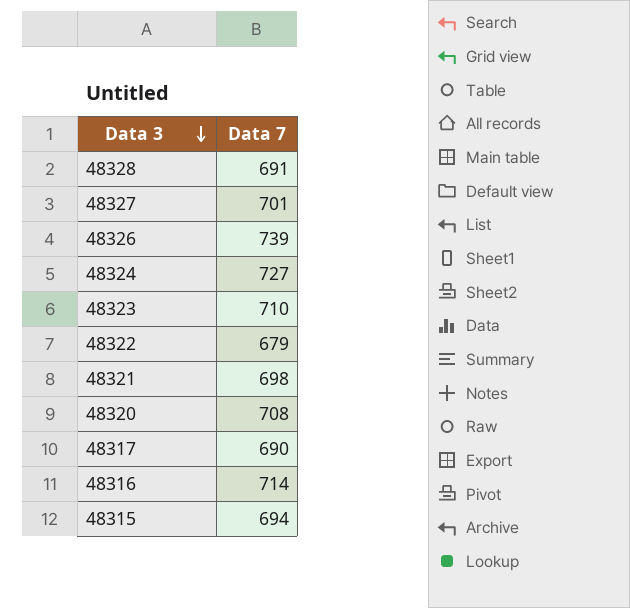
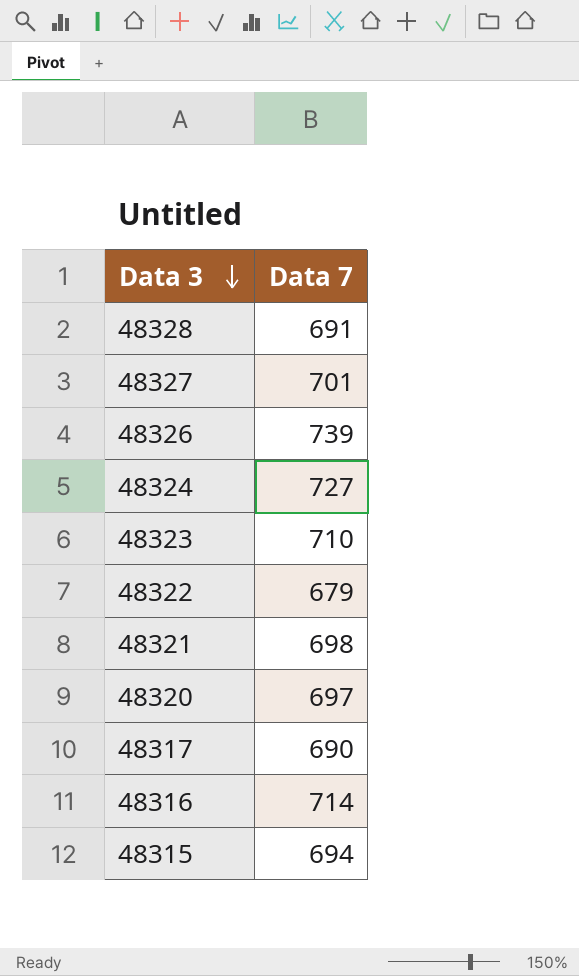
48320 | Data 7: 708 -> 697

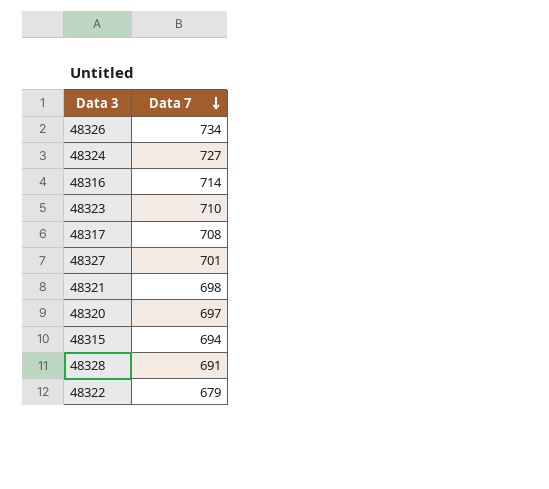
row order: Data 3 descending -> Data 7 descending
48326 | Data 7: 739 -> 734
48317 | Data 7: 690 -> 708

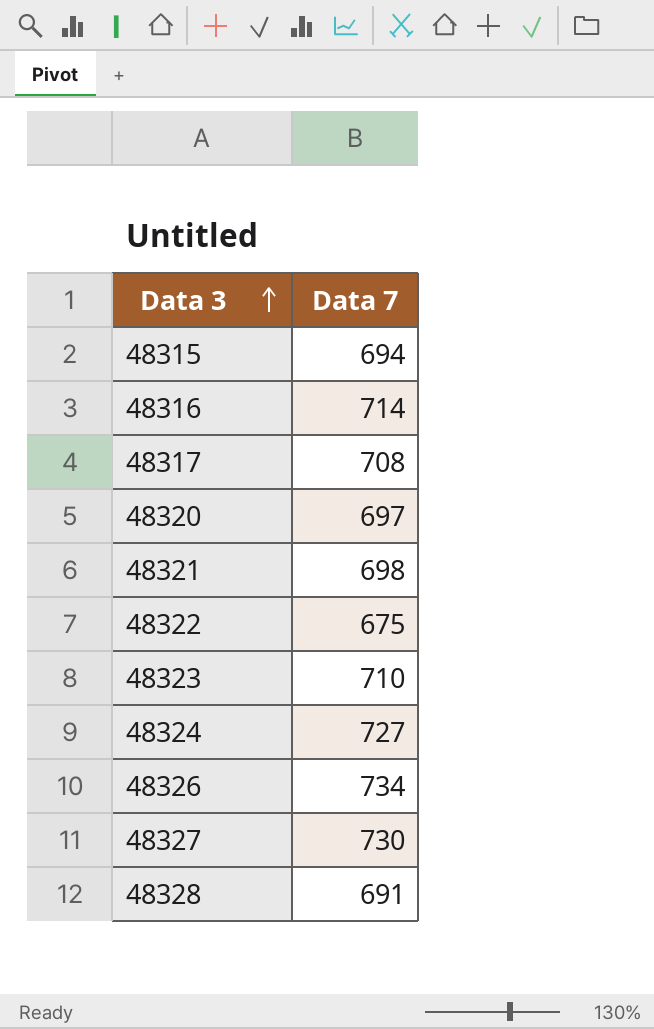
row order: Data 7 descending -> Data 3 ascending
48322 | Data 7: 679 -> 675
48327 | Data 7: 701 -> 730

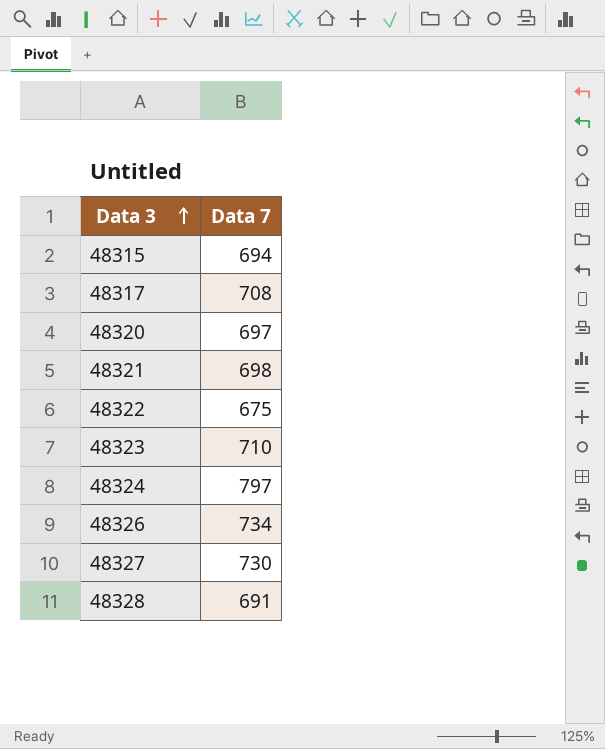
row 48316: 714 -> none
48324 | Data 7: 727 -> 797

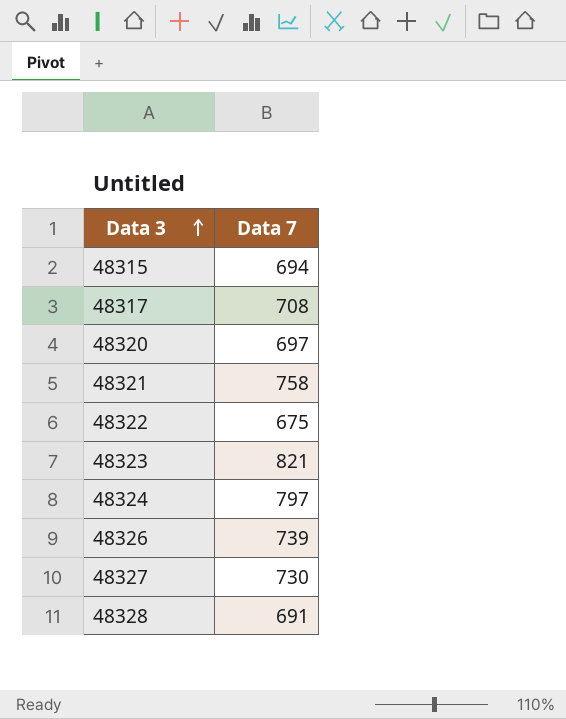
48321 | Data 7: 698 -> 758
48323 | Data 7: 710 -> 821
48326 | Data 7: 734 -> 739

